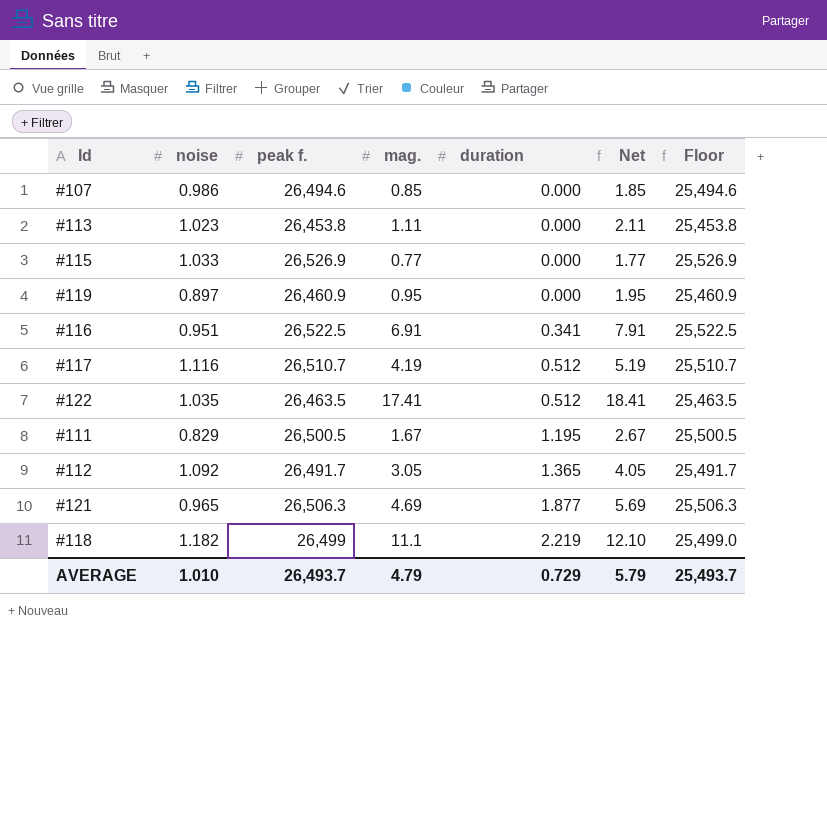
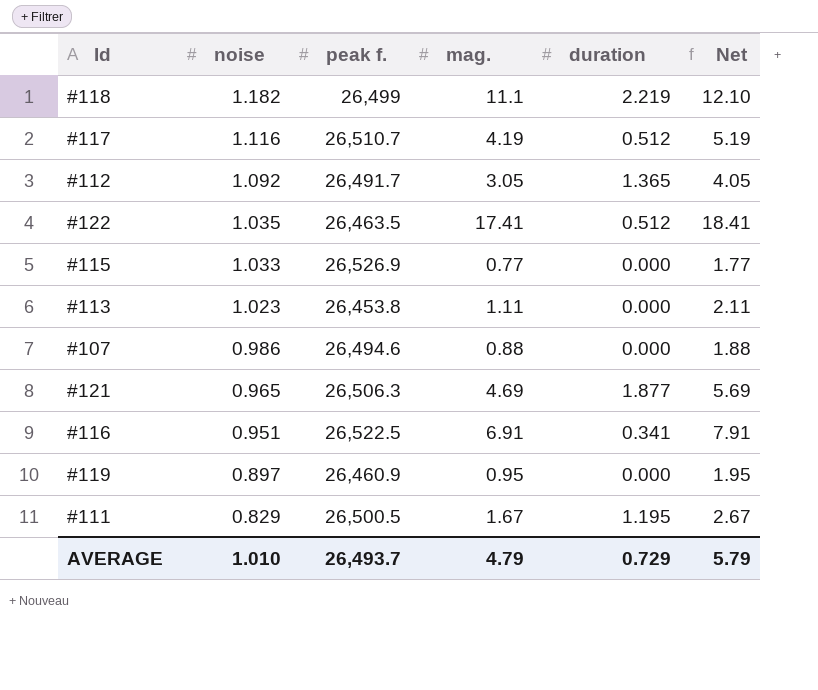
row order: duration ascending -> noise descending
column Floor | formula: [peak f.] - 1000 -> none
#107 | mag.: 0.85 -> 0.88
#107 | Net: 1.85 -> 1.88

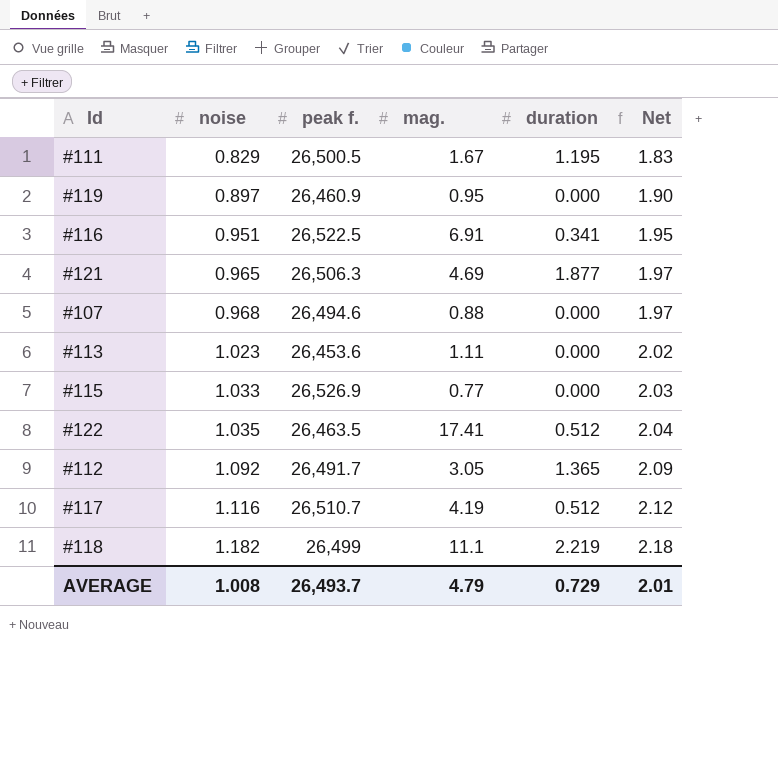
row order: noise descending -> noise ascending
column Net | formula: [mag.] + 1 -> [noise] + 1
#107 | noise: 0.986 -> 0.968
#113 | peak f.: 26,453.8 -> 26,453.6
AVERAGE | noise: 1.010 -> 1.008
AVERAGE | Net: 5.79 -> 2.01

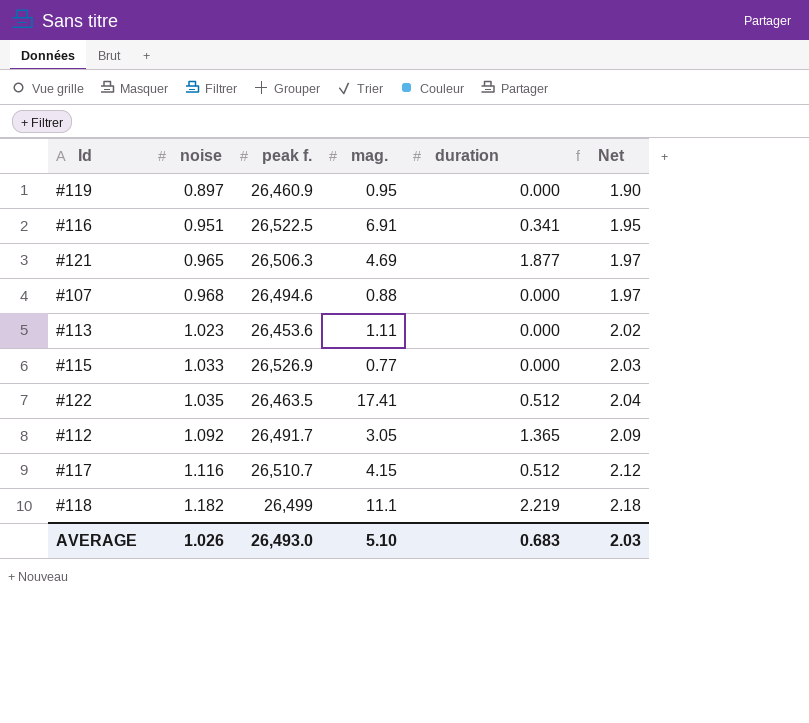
row #111: 0.829 | 26,500.5 | 1.67 | 1.195 | 1.83 -> none
#117 | mag.: 4.19 -> 4.15
AVERAGE | noise: 1.008 -> 1.026
AVERAGE | peak f.: 26,493.7 -> 26,493.0
AVERAGE | mag.: 4.79 -> 5.10
AVERAGE | duration: 0.729 -> 0.683
AVERAGE | Net: 2.01 -> 2.03

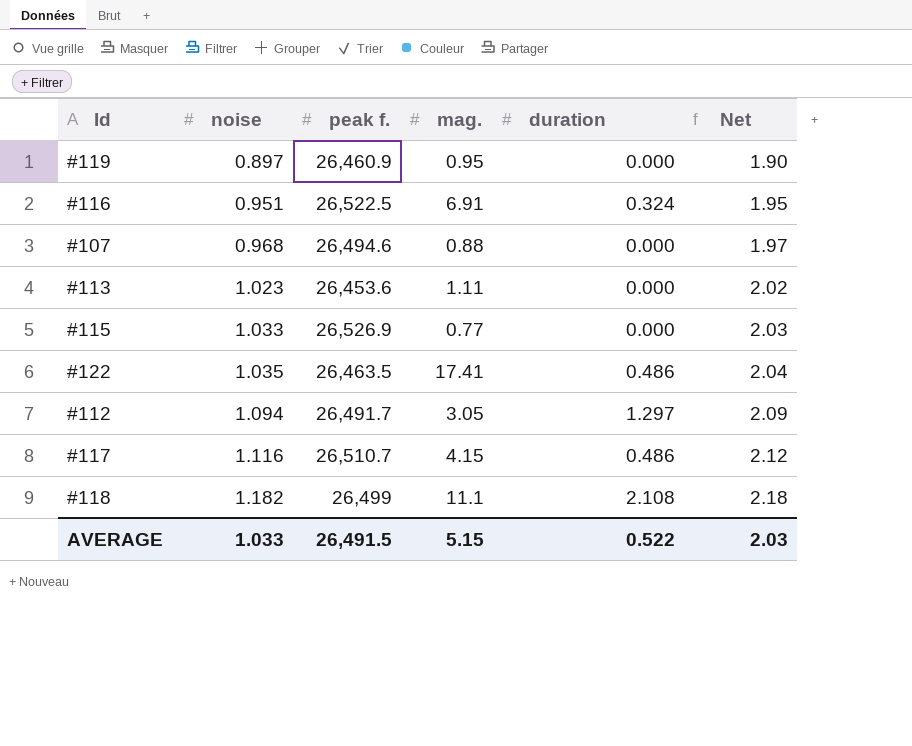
row #121: 0.965 | 26,506.3 | 4.69 | 1.877 | 1.97 -> none
#116 | duration: 0.341 -> 0.324
#122 | duration: 0.512 -> 0.486
#112 | noise: 1.092 -> 1.094
#112 | duration: 1.365 -> 1.297
#117 | duration: 0.512 -> 0.486
#118 | duration: 2.219 -> 2.108
AVERAGE | noise: 1.026 -> 1.033
AVERAGE | peak f.: 26,493.0 -> 26,491.5
AVERAGE | mag.: 5.10 -> 5.15
AVERAGE | duration: 0.683 -> 0.522

